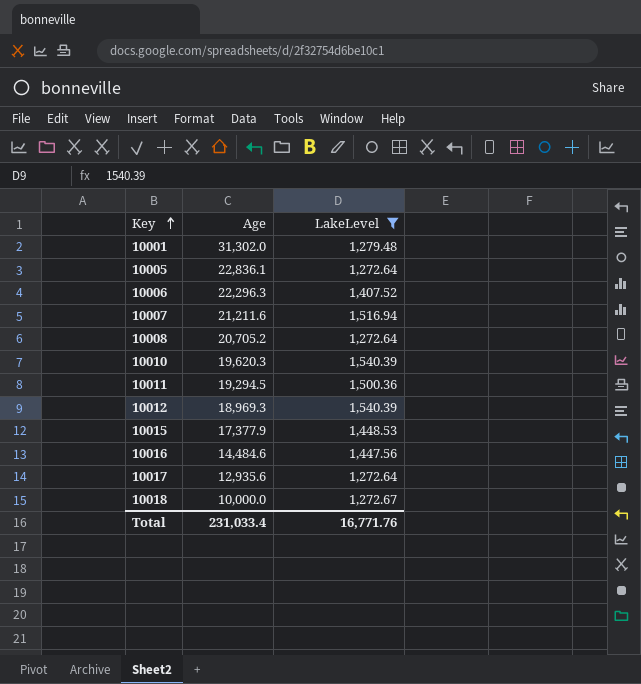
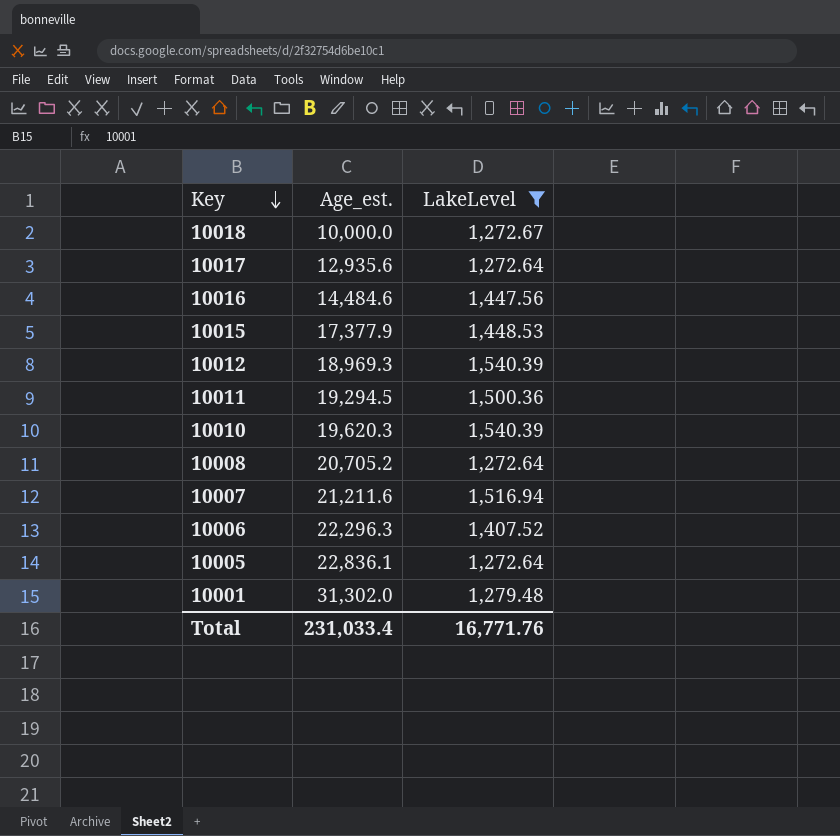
row order: Key ascending -> Key descending
column name: Age -> Age_est.

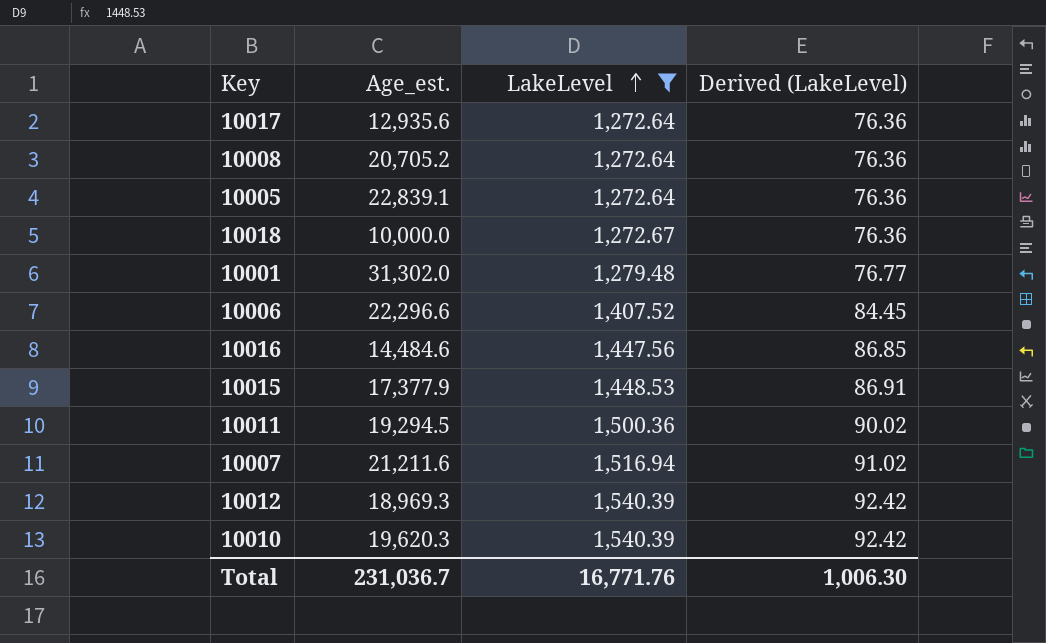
row order: Key descending -> LakeLevel ascending
column Derived (LakeLevel) | formula: none -> [LakeLevel] * 0.06
10005 | Age_est.: 22,836.1 -> 22,839.1
10006 | Age_est.: 22,296.3 -> 22,296.6
Total | Age_est.: 231,033.4 -> 231,036.7

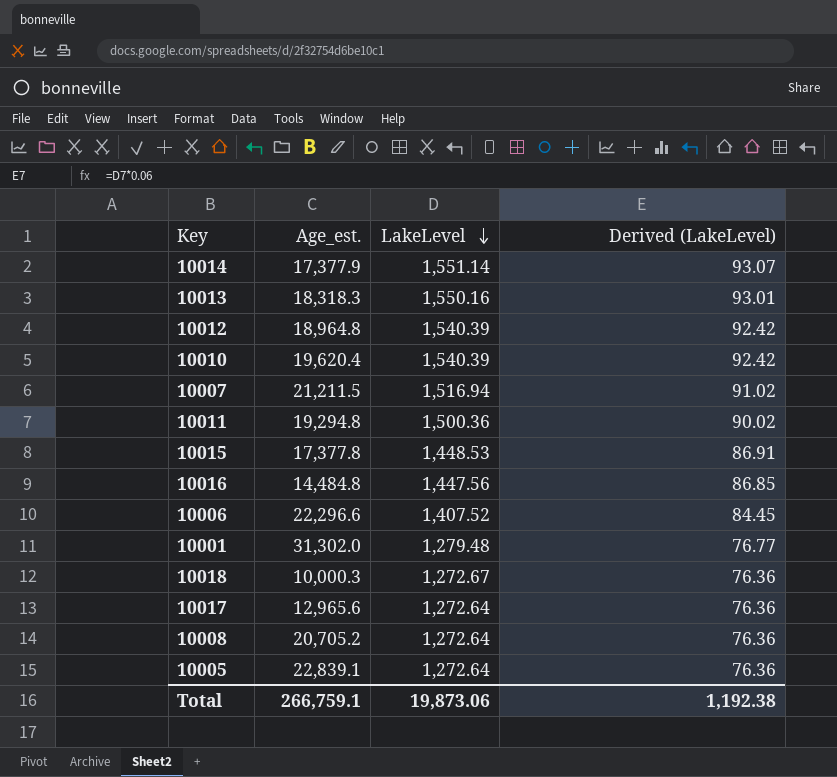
filter: LakeLevel <= 1,540.39 -> none
row order: LakeLevel ascending -> LakeLevel descending
10012 | Age_est.: 18,969.3 -> 18,964.8
10010 | Age_est.: 19,620.3 -> 19,620.4
10007 | Age_est.: 21,211.6 -> 21,211.5
10011 | Age_est.: 19,294.5 -> 19,294.8
10015 | Age_est.: 17,377.9 -> 17,377.8
10016 | Age_est.: 14,484.6 -> 14,484.8
10018 | Age_est.: 10,000.0 -> 10,000.3
10017 | Age_est.: 12,935.6 -> 12,965.6
Total | Age_est.: 231,036.7 -> 266,759.1
Total | LakeLevel: 16,771.76 -> 19,873.06
Total | Derived (LakeLevel): 1,006.30 -> 1,192.38

